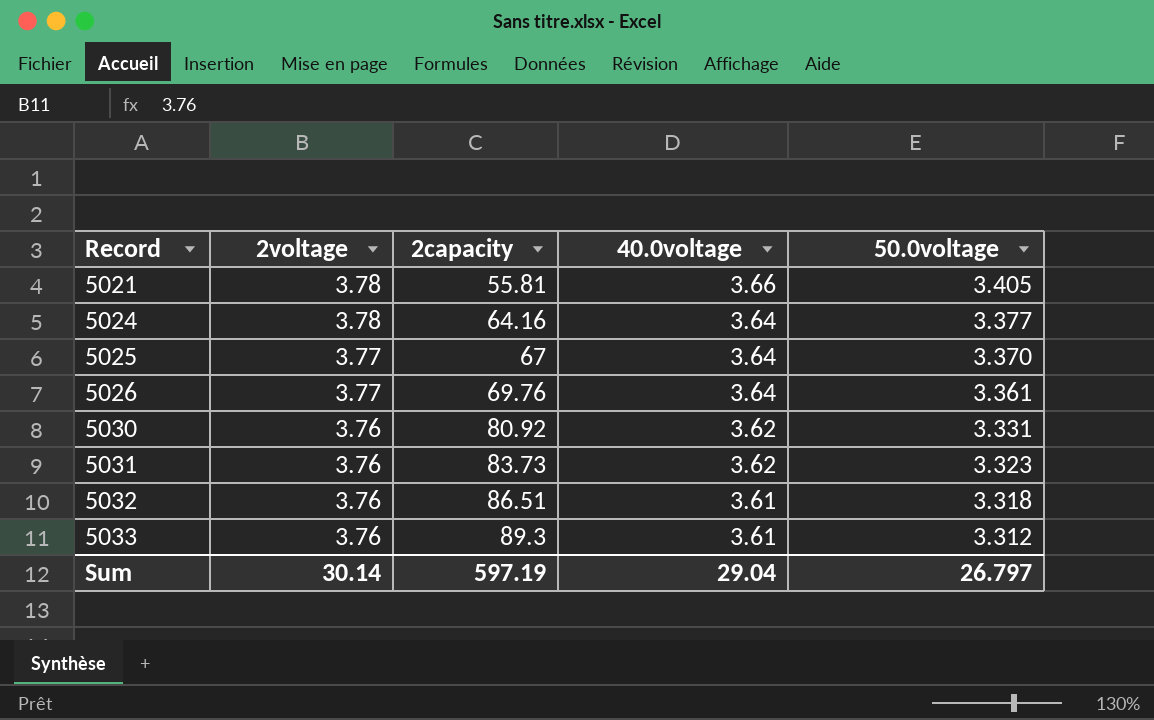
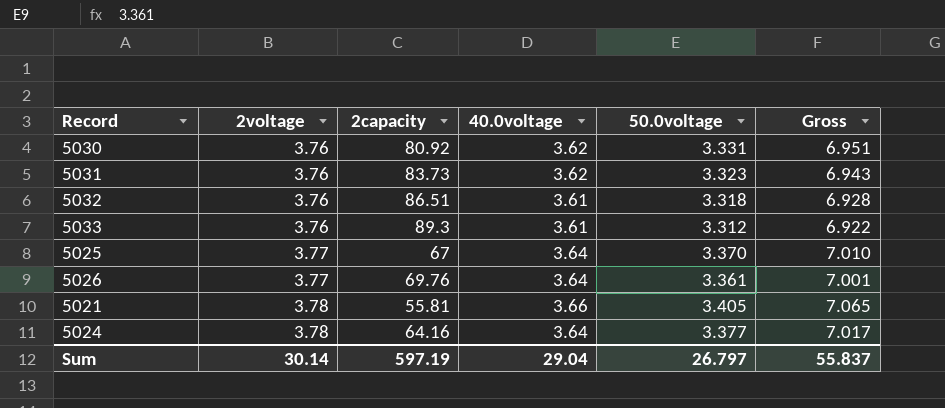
row order: Record ascending -> 2voltage ascending
column Gross | formula: none -> [40.0voltage] + [50.0voltage]

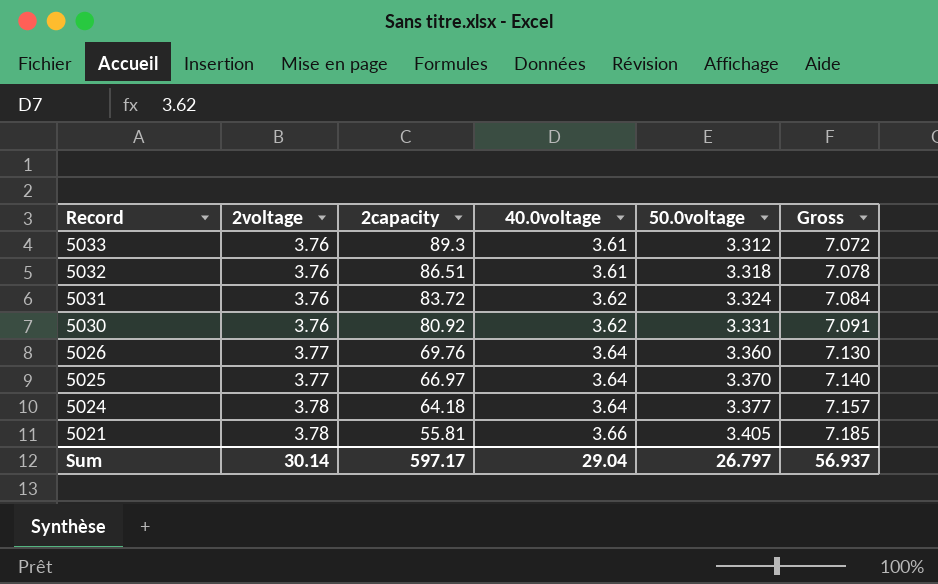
row order: 2voltage ascending -> Record descending
column Gross | formula: [40.0voltage] + [50.0voltage] -> [2voltage] + [50.0voltage]
5031 | 2capacity: 83.73 -> 83.72
5031 | 50.0voltage: 3.323 -> 3.324
5026 | 50.0voltage: 3.361 -> 3.360
5025 | 2capacity: 67 -> 66.97
5024 | 2capacity: 64.16 -> 64.18
Sum | 2capacity: 597.19 -> 597.17
Sum | Gross: 55.837 -> 56.937

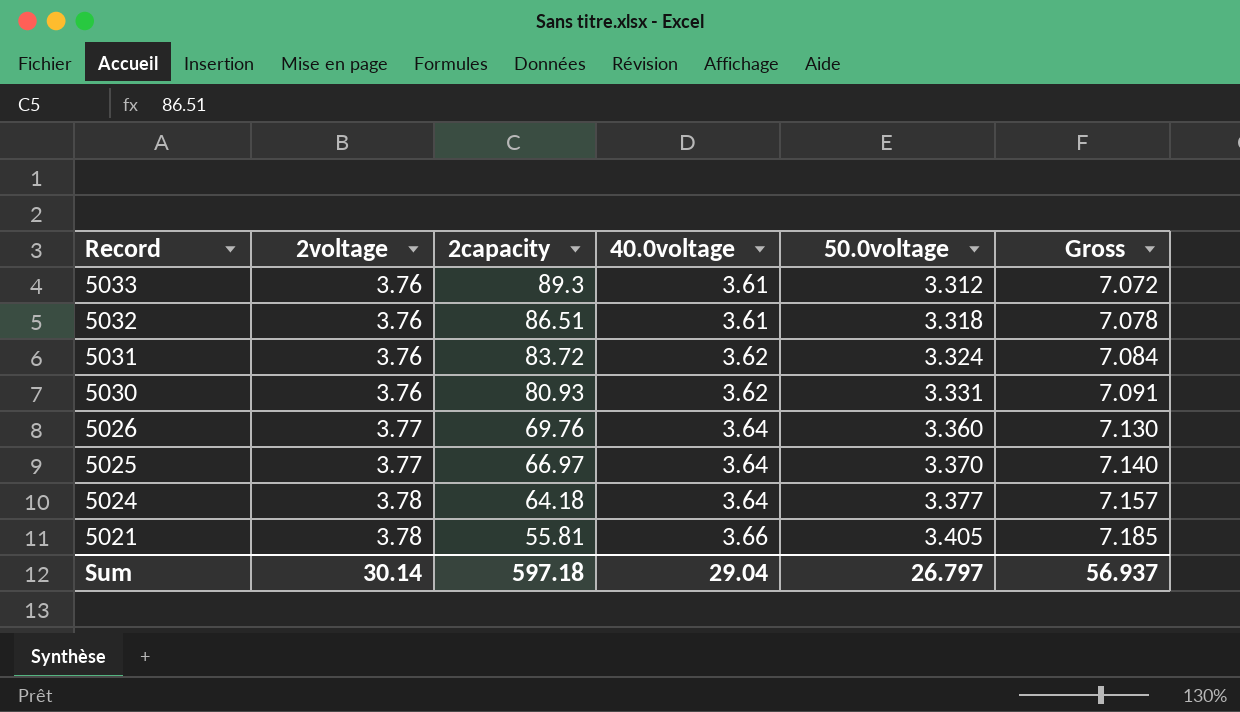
5030 | 2capacity: 80.92 -> 80.93
Sum | 2capacity: 597.17 -> 597.18

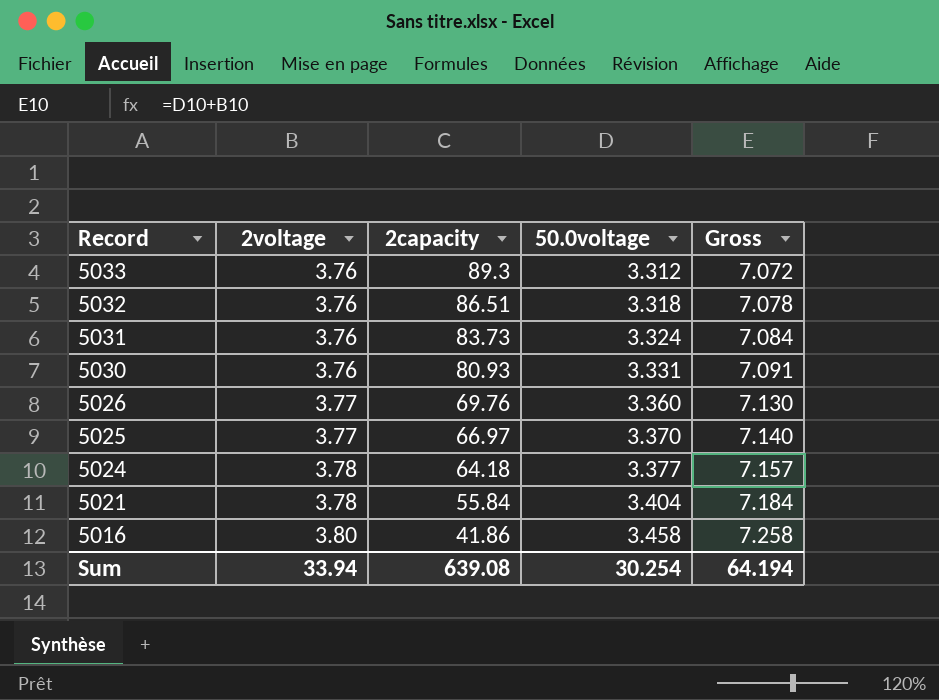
column 40.0voltage | position: 4 -> none
5031 | 2capacity: 83.72 -> 83.73
5021 | 2capacity: 55.81 -> 55.84
5021 | 50.0voltage: 3.405 -> 3.404
5021 | Gross: 7.185 -> 7.184
row 5016: none -> 3.80 | 41.86 | 3.458 | 7.258
Sum | 2voltage: 30.14 -> 33.94
Sum | 2capacity: 597.18 -> 639.08
Sum | 50.0voltage: 26.797 -> 30.254
Sum | Gross: 56.937 -> 64.194

